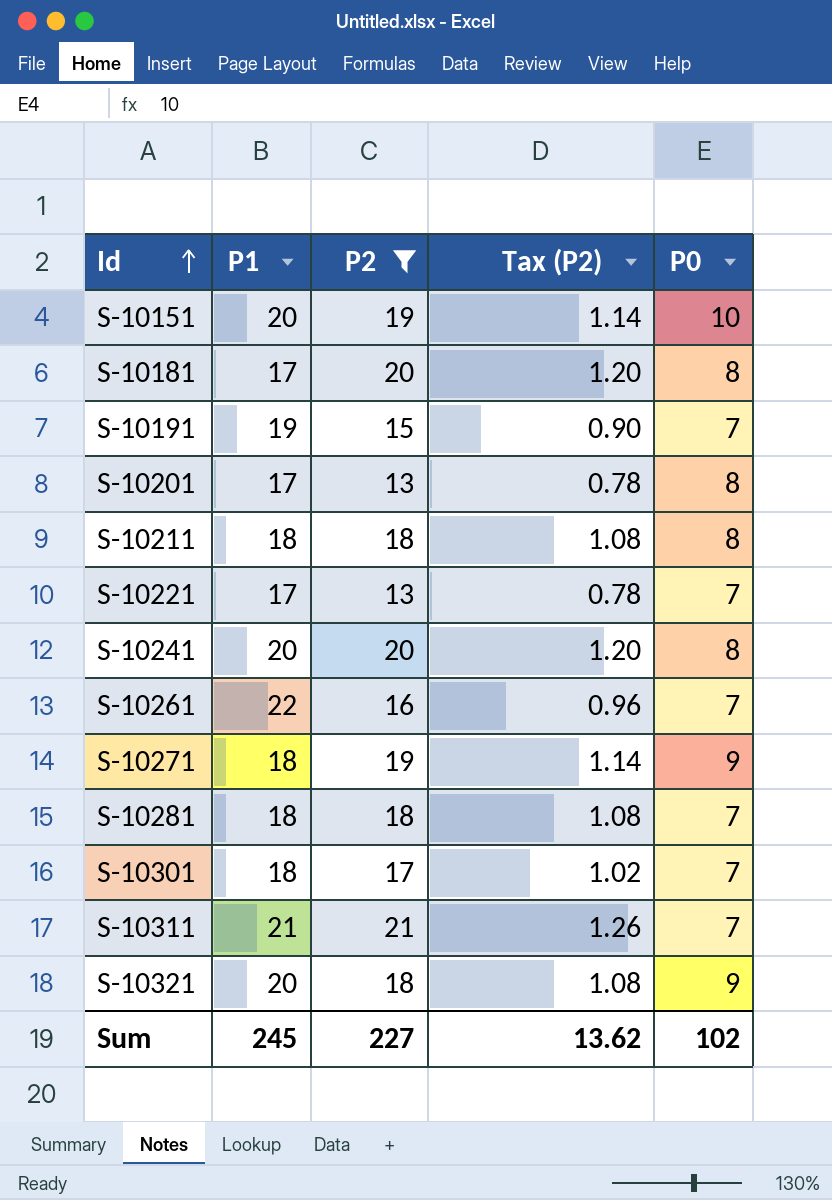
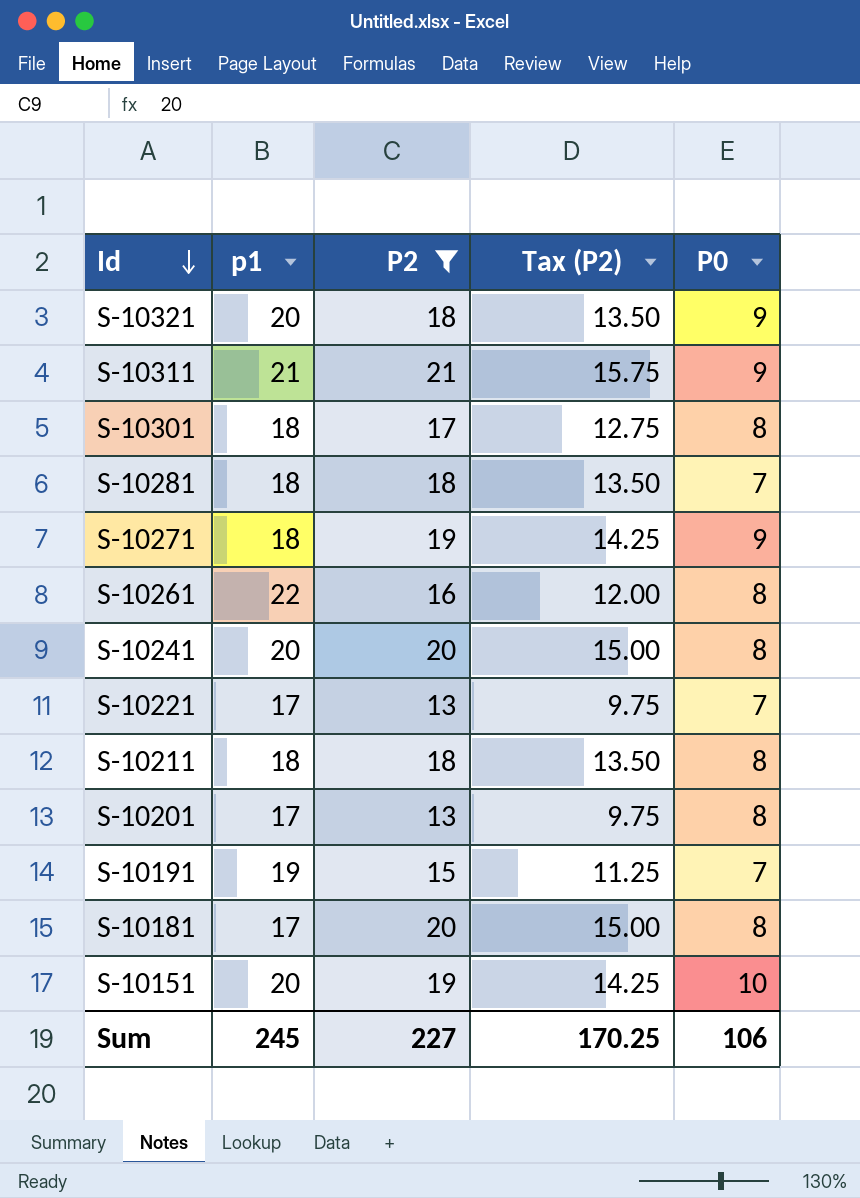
row order: Id ascending -> Id descending
column name: P1 -> p1
column Tax (P2) | formula: [P2] * 0.06 -> [P2] * 0.75
S-10311 | P0: 7 -> 9
S-10301 | P0: 7 -> 8
S-10261 | P0: 7 -> 8
Sum | Tax (P2): 13.62 -> 170.25
Sum | P0: 102 -> 106

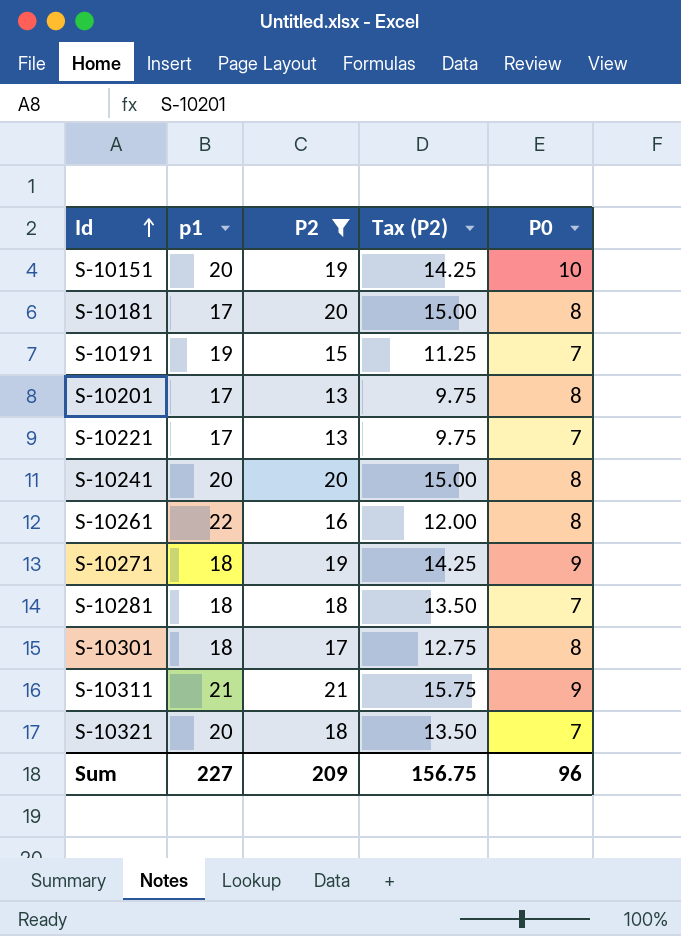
row order: Id descending -> Id ascending
row S-10211: 18 | 18 | 13.50 | 8 -> none
S-10321 | P0: 9 -> 7
Sum | p1: 245 -> 227
Sum | P2: 227 -> 209
Sum | Tax (P2): 170.25 -> 156.75
Sum | P0: 106 -> 96

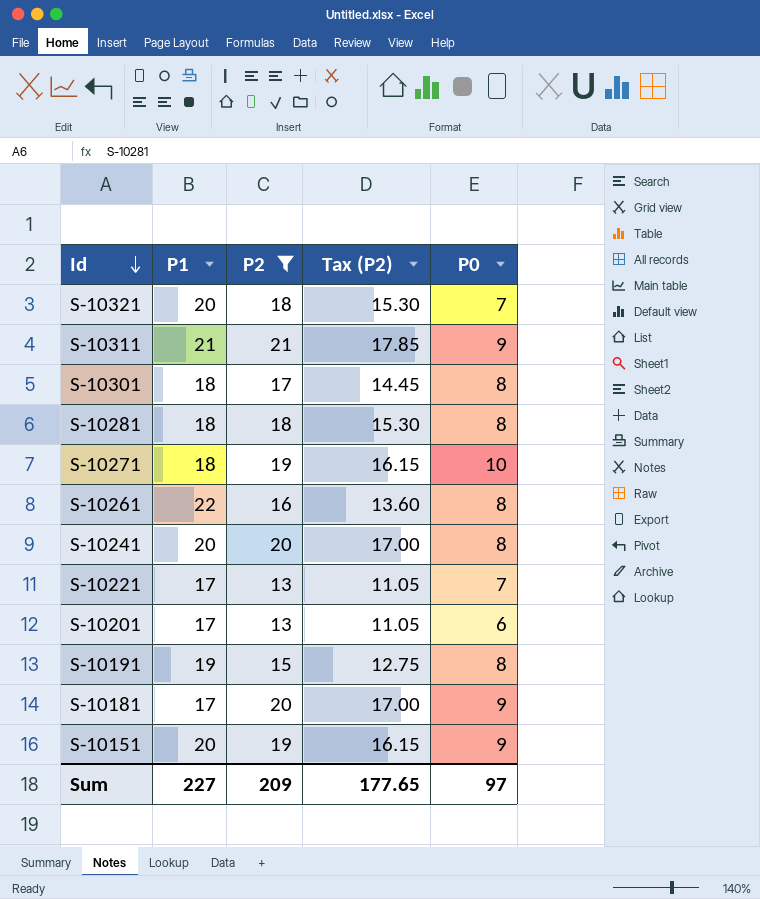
row order: Id ascending -> Id descending
column name: p1 -> P1
column Tax (P2) | formula: [P2] * 0.75 -> [P2] * 0.85
S-10281 | P0: 7 -> 8
S-10271 | P0: 9 -> 10
S-10201 | P0: 8 -> 6
S-10191 | P0: 7 -> 8
S-10181 | P0: 8 -> 9
S-10151 | P0: 10 -> 9
Sum | Tax (P2): 156.75 -> 177.65
Sum | P0: 96 -> 97

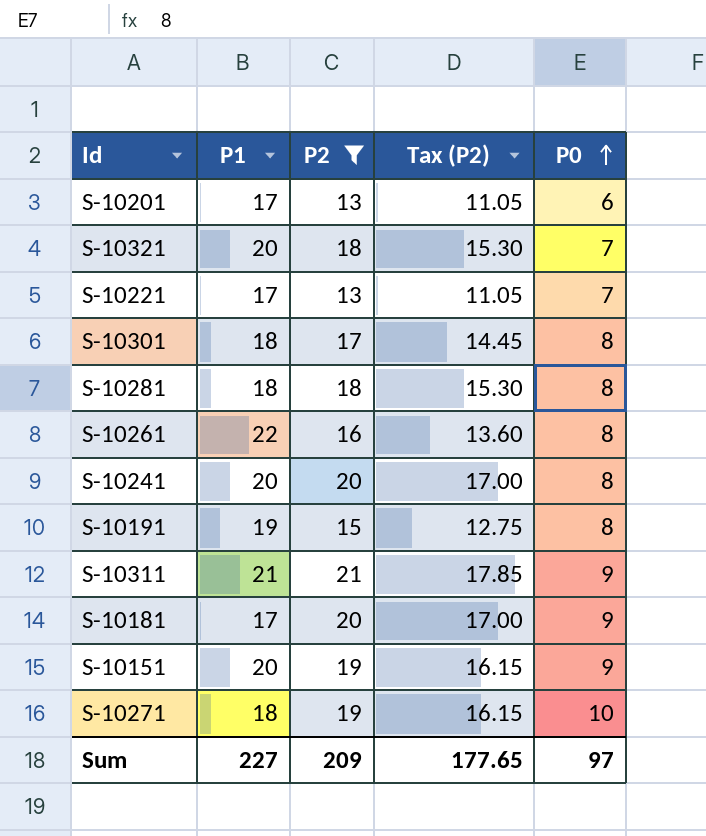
row order: Id descending -> P0 ascending

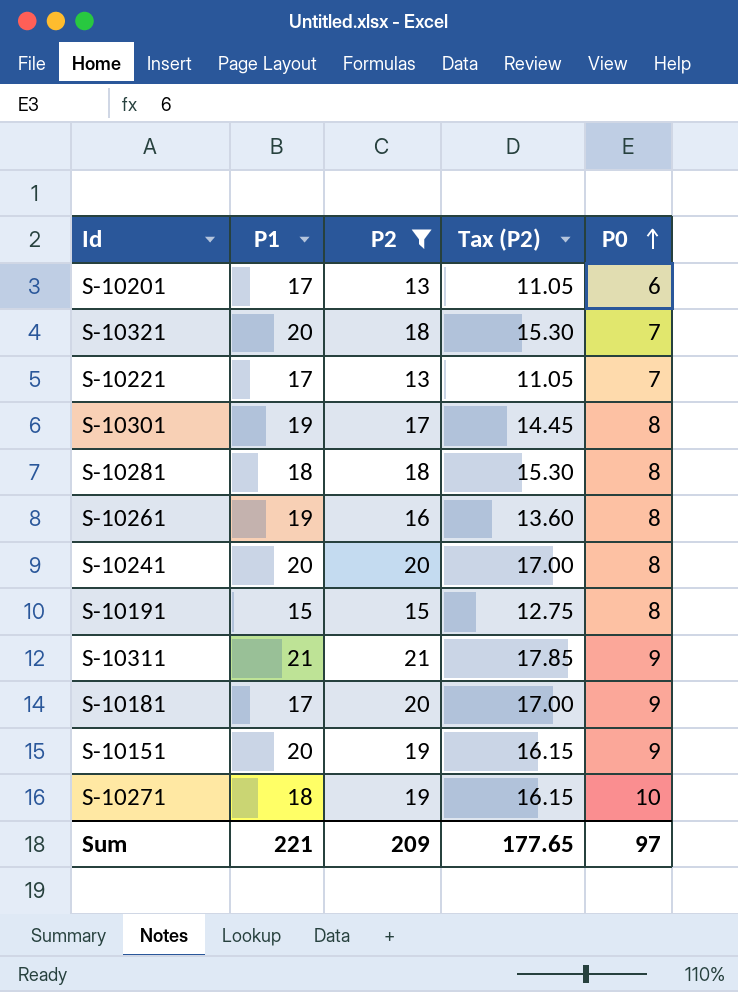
S-10301 | P1: 18 -> 19
S-10261 | P1: 22 -> 19
S-10191 | P1: 19 -> 15
Sum | P1: 227 -> 221

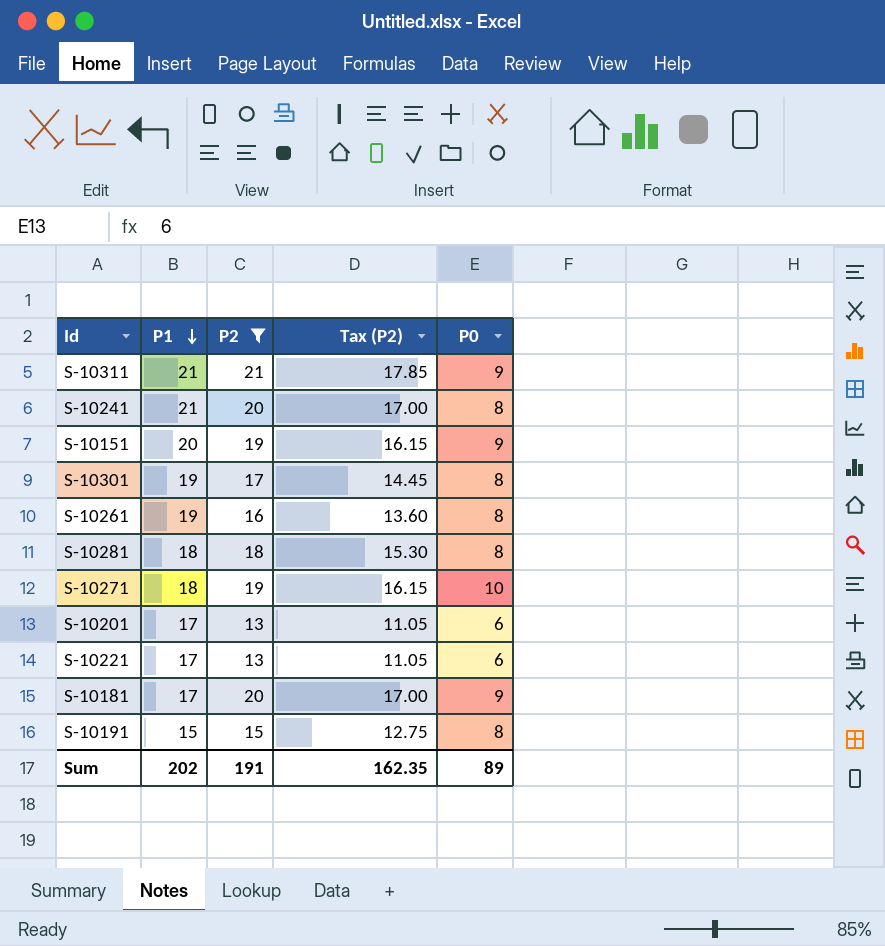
row order: P0 ascending -> P1 descending
row S-10321: 20 | 18 | 15.30 | 7 -> none
S-10241 | P1: 20 -> 21
S-10221 | P0: 7 -> 6
Sum | P1: 221 -> 202
Sum | P2: 209 -> 191
Sum | Tax (P2): 177.65 -> 162.35
Sum | P0: 97 -> 89

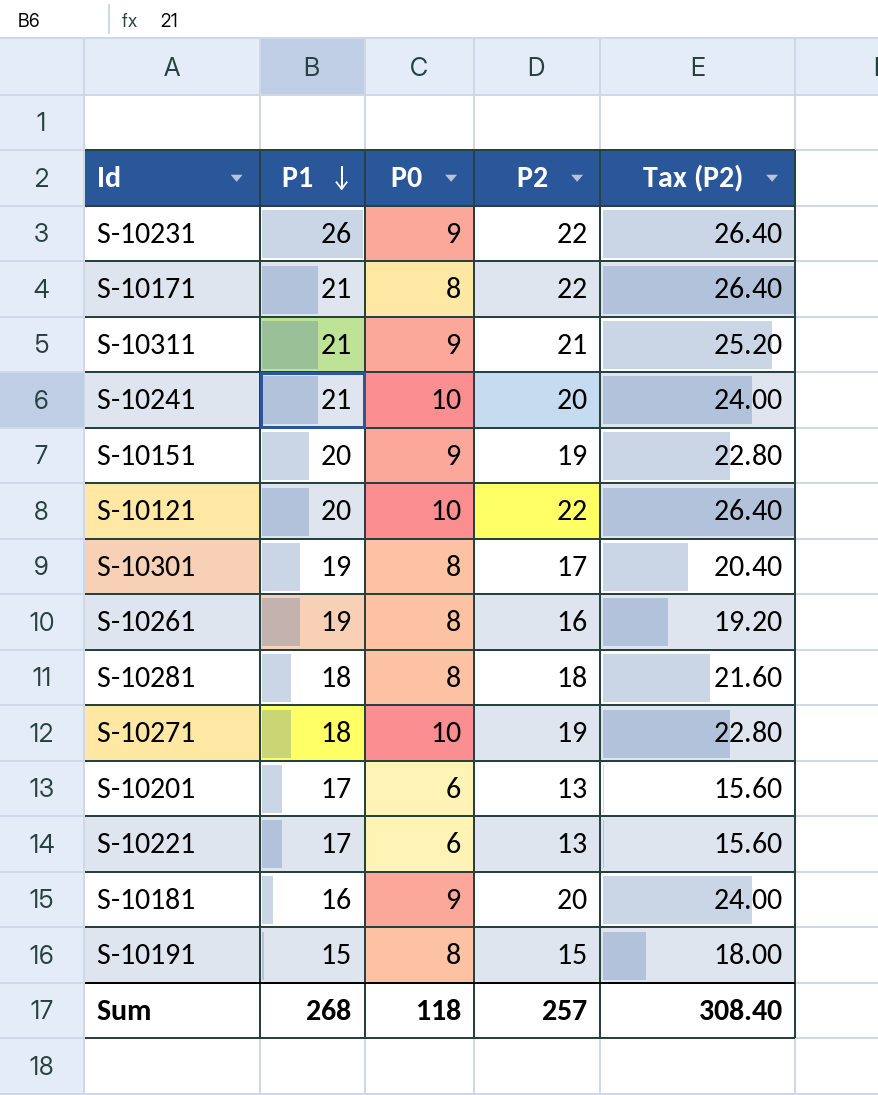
filter: P2 != 22 -> none
column P0 | position: 5 -> 3
column Tax (P2) | formula: [P2] * 0.85 -> [P2] * 1.2
S-10241 | P0: 8 -> 10
S-10181 | P1: 17 -> 16
Sum | P1: 202 -> 268
Sum | P0: 89 -> 118
Sum | P2: 191 -> 257
Sum | Tax (P2): 162.35 -> 308.40

